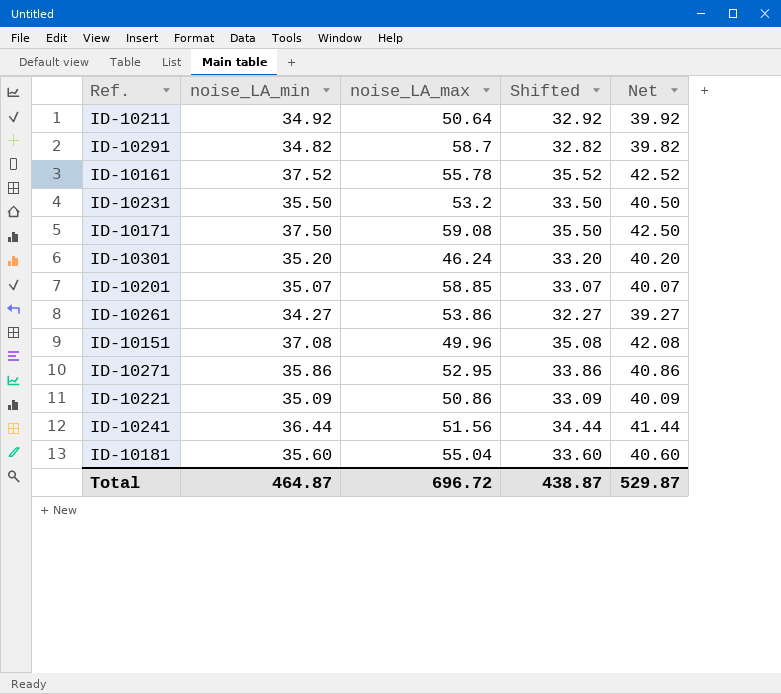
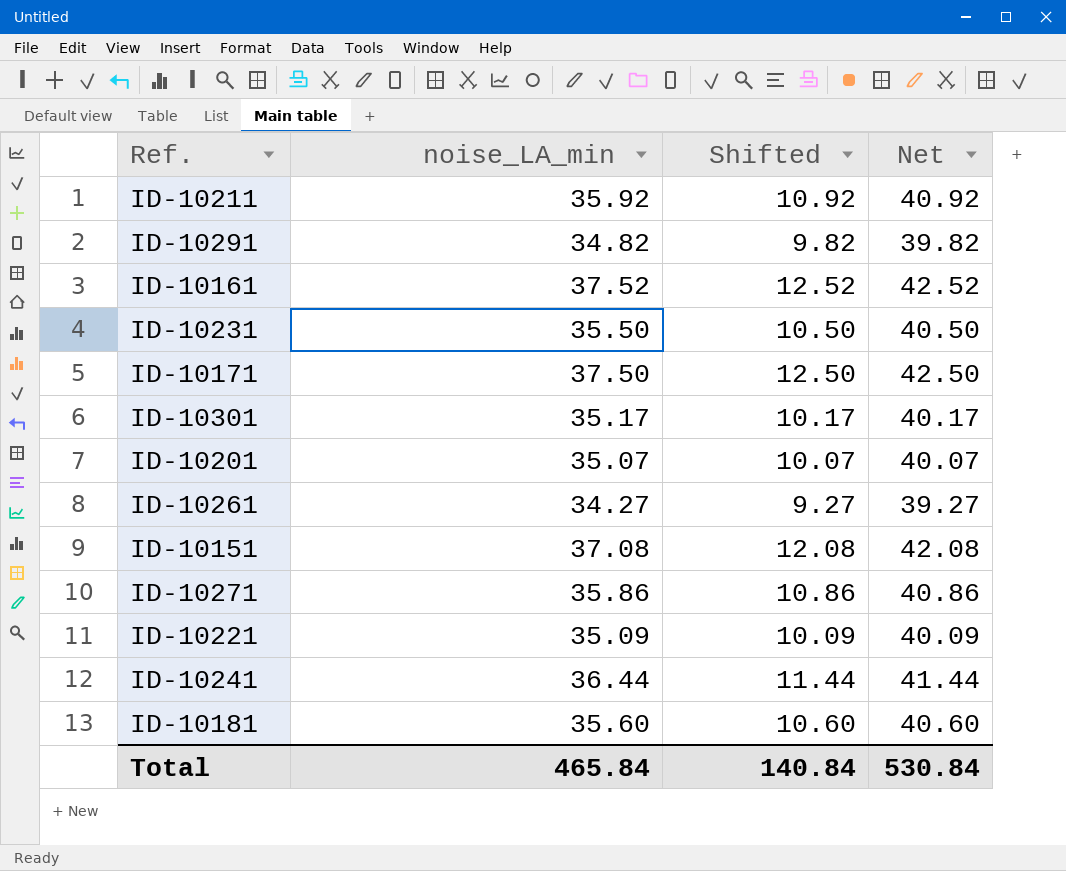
column noise_LA_max | position: 3 -> none
column Shifted | formula: [noise_LA_min] - 2 -> [noise_LA_min] - 25
ID-10211 | noise_LA_min: 34.92 -> 35.92
ID-10211 | Net: 39.92 -> 40.92
ID-10301 | noise_LA_min: 35.20 -> 35.17
ID-10301 | Net: 40.20 -> 40.17
Total | noise_LA_min: 464.87 -> 465.84
Total | Shifted: 438.87 -> 140.84
Total | Net: 529.87 -> 530.84

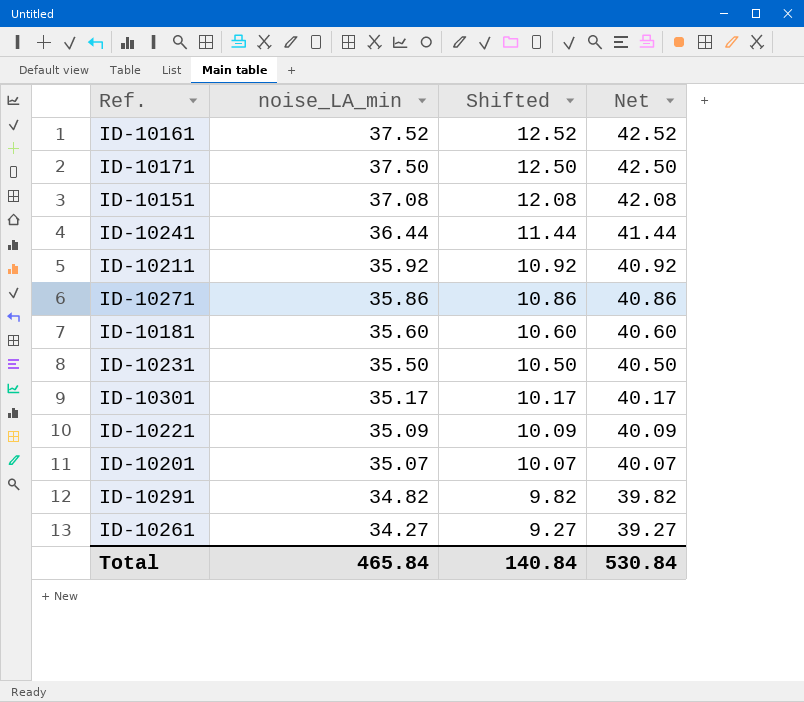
row order: none -> noise_LA_min descending

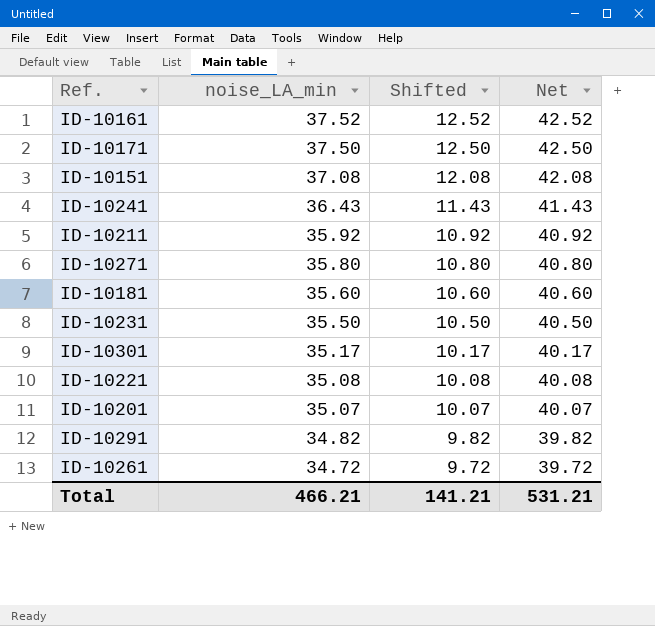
ID-10241 | noise_LA_min: 36.44 -> 36.43
ID-10241 | Shifted: 11.44 -> 11.43
ID-10241 | Net: 41.44 -> 41.43
ID-10271 | noise_LA_min: 35.86 -> 35.80
ID-10271 | Shifted: 10.86 -> 10.80
ID-10271 | Net: 40.86 -> 40.80
ID-10221 | noise_LA_min: 35.09 -> 35.08
ID-10221 | Shifted: 10.09 -> 10.08
ID-10221 | Net: 40.09 -> 40.08
ID-10261 | noise_LA_min: 34.27 -> 34.72
ID-10261 | Shifted: 9.27 -> 9.72
ID-10261 | Net: 39.27 -> 39.72
Total | noise_LA_min: 465.84 -> 466.21
Total | Shifted: 140.84 -> 141.21
Total | Net: 530.84 -> 531.21

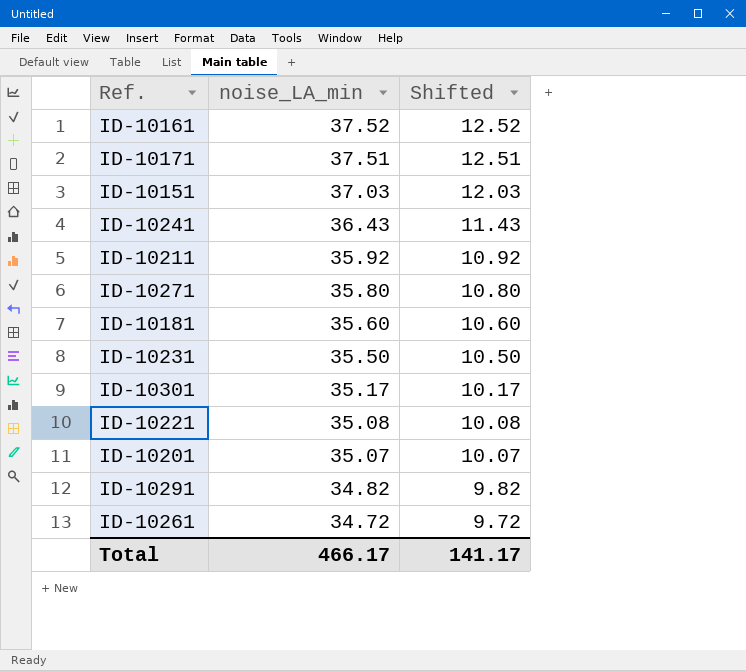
column Net | formula: [noise_LA_min] + 5 -> none
ID-10171 | noise_LA_min: 37.50 -> 37.51
ID-10171 | Shifted: 12.50 -> 12.51
ID-10151 | noise_LA_min: 37.08 -> 37.03
ID-10151 | Shifted: 12.08 -> 12.03
Total | noise_LA_min: 466.21 -> 466.17
Total | Shifted: 141.21 -> 141.17

